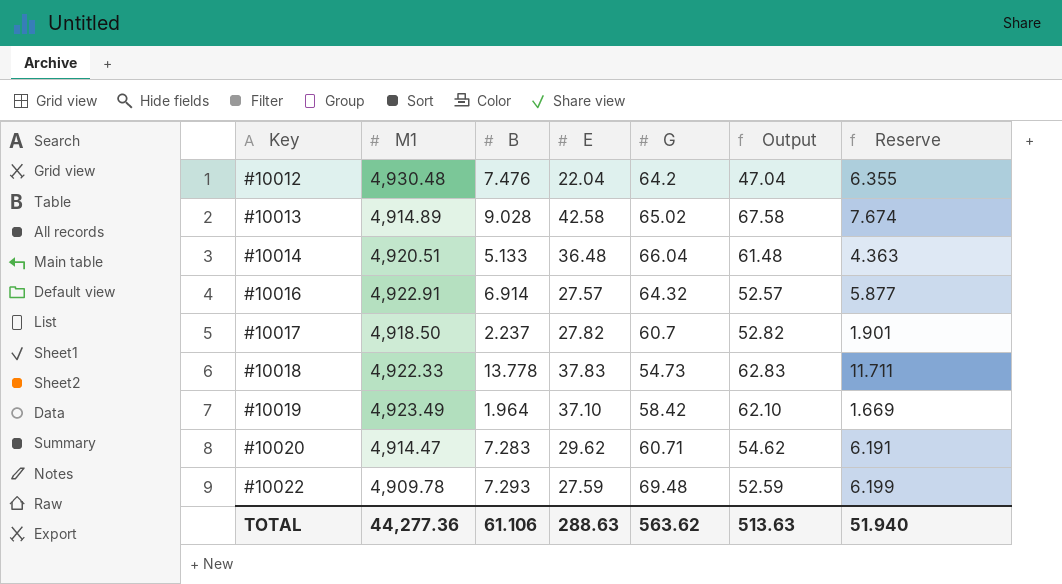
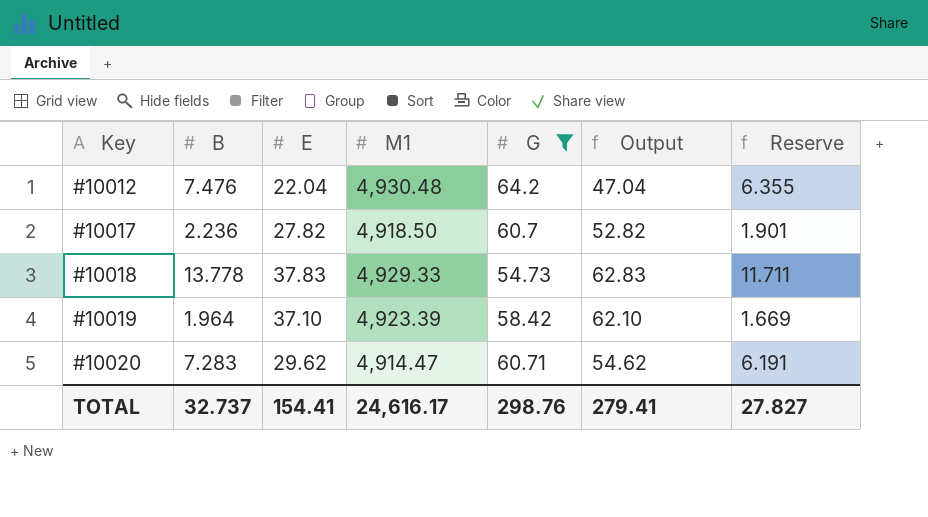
filter: none -> G <= 64.2
column M1 | position: 2 -> 4
#10017 | B: 2.237 -> 2.236
#10018 | M1: 4,922.33 -> 4,929.33
#10019 | M1: 4,923.49 -> 4,923.39
TOTAL | B: 61.106 -> 32.737
TOTAL | E: 288.63 -> 154.41
TOTAL | M1: 44,277.36 -> 24,616.17
TOTAL | G: 563.62 -> 298.76
TOTAL | Output: 513.63 -> 279.41
TOTAL | Reserve: 51.940 -> 27.827

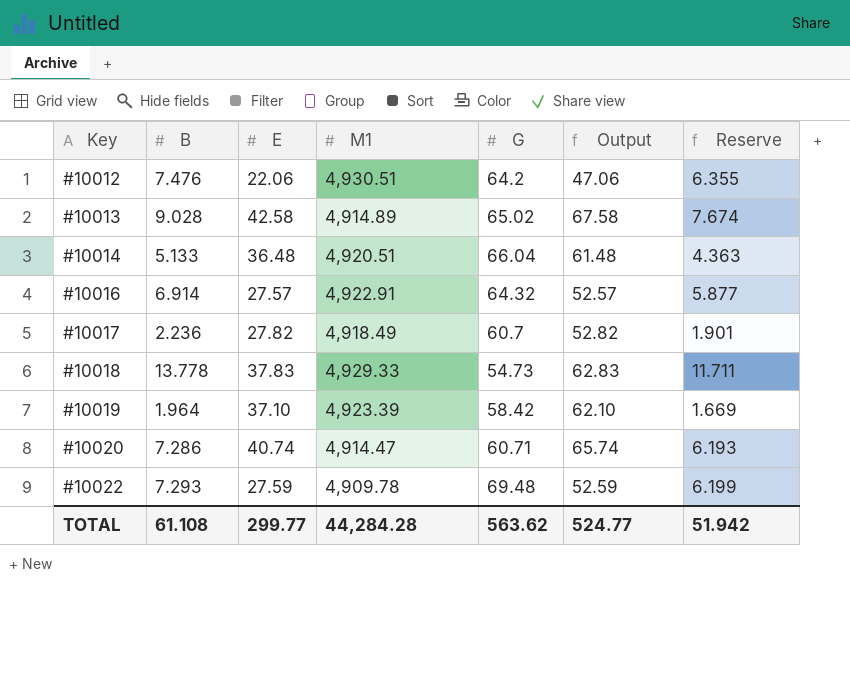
filter: G <= 64.2 -> none
#10012 | E: 22.04 -> 22.06
#10012 | M1: 4,930.48 -> 4,930.51
#10012 | Output: 47.04 -> 47.06
#10017 | M1: 4,918.50 -> 4,918.49
#10020 | B: 7.283 -> 7.286
#10020 | E: 29.62 -> 40.74
#10020 | Output: 54.62 -> 65.74
#10020 | Reserve: 6.191 -> 6.193
TOTAL | B: 32.737 -> 61.108
TOTAL | E: 154.41 -> 299.77
TOTAL | M1: 24,616.17 -> 44,284.28
TOTAL | G: 298.76 -> 563.62
TOTAL | Output: 279.41 -> 524.77
TOTAL | Reserve: 27.827 -> 51.942

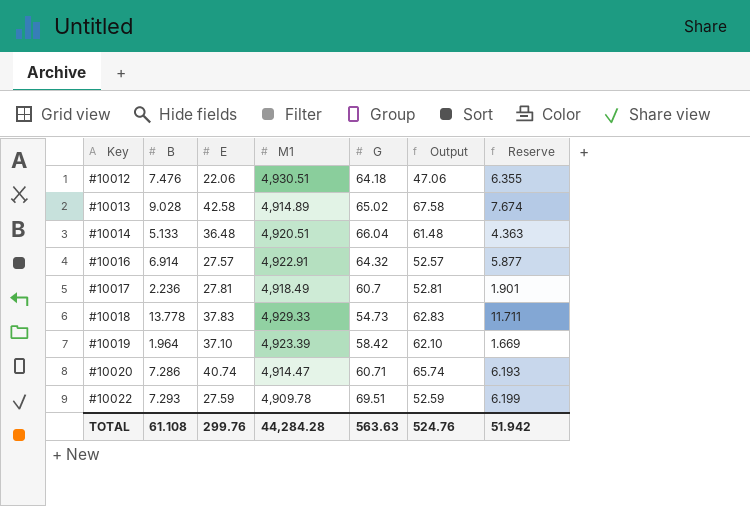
#10012 | G: 64.2 -> 64.18
#10017 | E: 27.82 -> 27.81
#10017 | Output: 52.82 -> 52.81
#10022 | G: 69.48 -> 69.51
TOTAL | E: 299.77 -> 299.76
TOTAL | G: 563.62 -> 563.63
TOTAL | Output: 524.77 -> 524.76

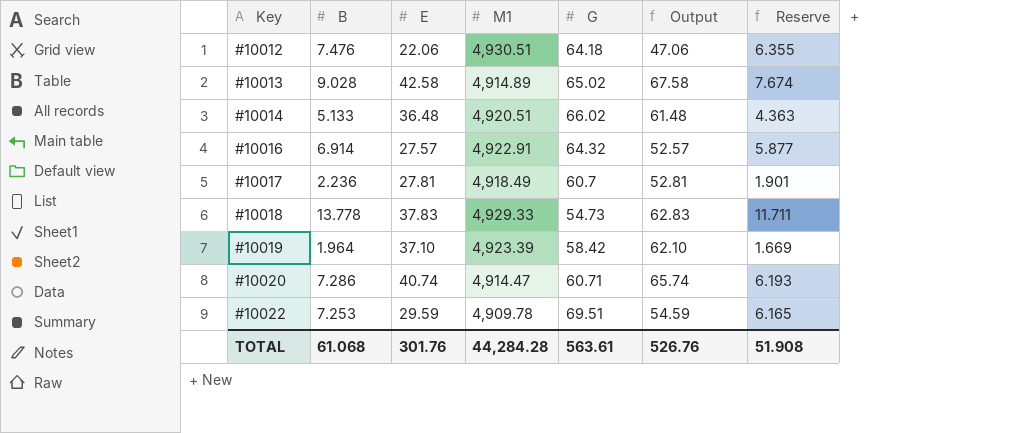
#10014 | G: 66.04 -> 66.02
#10022 | B: 7.293 -> 7.253
#10022 | E: 27.59 -> 29.59
#10022 | Output: 52.59 -> 54.59
#10022 | Reserve: 6.199 -> 6.165
TOTAL | B: 61.108 -> 61.068
TOTAL | E: 299.76 -> 301.76
TOTAL | G: 563.63 -> 563.61
TOTAL | Output: 524.76 -> 526.76
TOTAL | Reserve: 51.942 -> 51.908

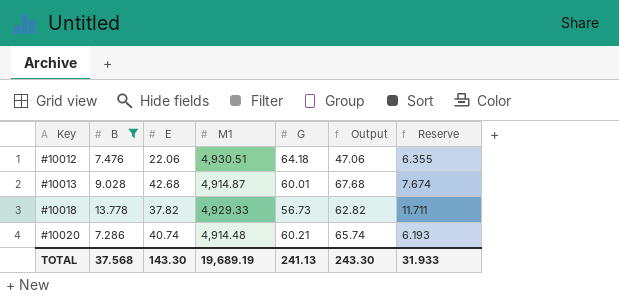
filter: none -> B >= 7.286
#10013 | E: 42.58 -> 42.68
#10013 | M1: 4,914.89 -> 4,914.87
#10013 | G: 65.02 -> 60.01
#10013 | Output: 67.58 -> 67.68
#10018 | E: 37.83 -> 37.82
#10018 | G: 54.73 -> 56.73
#10018 | Output: 62.83 -> 62.82
#10020 | M1: 4,914.47 -> 4,914.48
#10020 | G: 60.71 -> 60.21
TOTAL | B: 61.068 -> 37.568
TOTAL | E: 301.76 -> 143.30
TOTAL | M1: 44,284.28 -> 19,689.19
TOTAL | G: 563.61 -> 241.13
TOTAL | Output: 526.76 -> 243.30
TOTAL | Reserve: 51.908 -> 31.933

